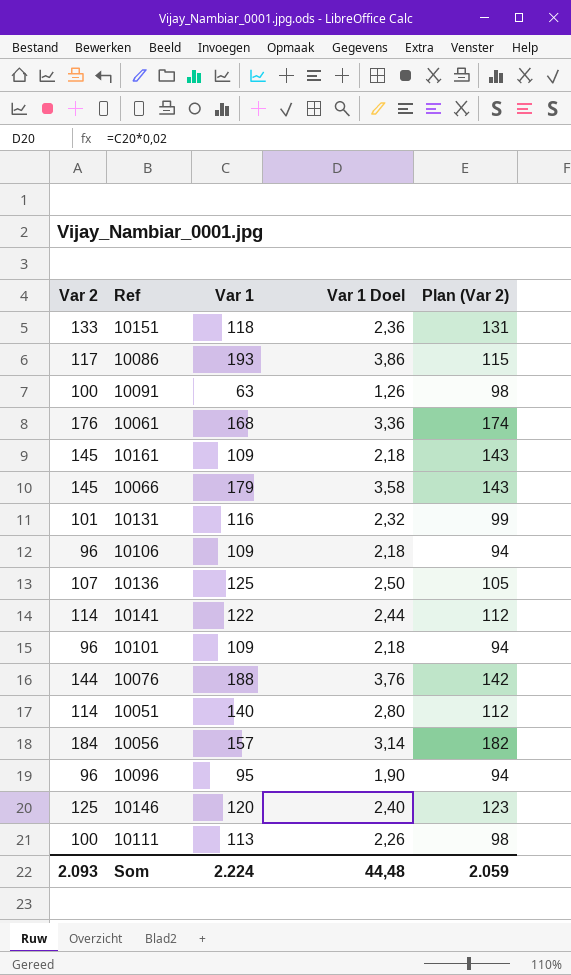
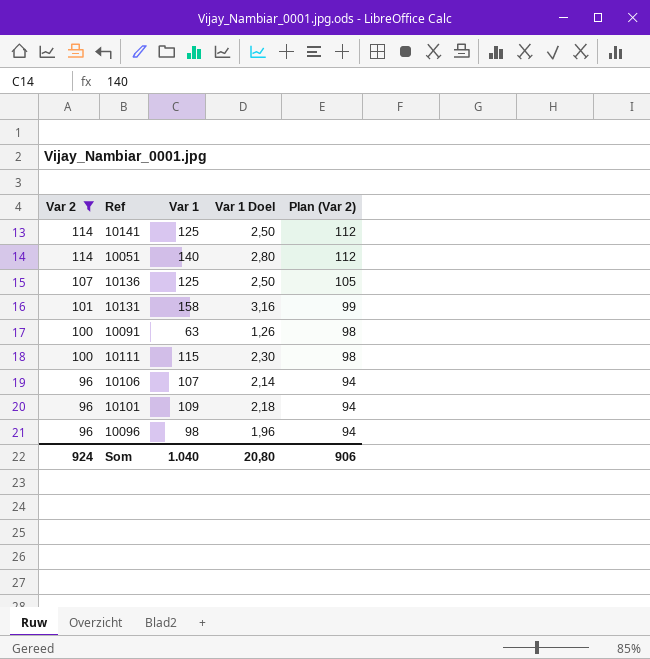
filter: none -> Var 2 <= 114
row order: none -> Var 2 descending
10141 | Var 1: 122 -> 125
10141 | Var 1 Doel: 2,44 -> 2,50
10131 | Var 1: 116 -> 158
10131 | Var 1 Doel: 2,32 -> 3,16
10111 | Var 1: 113 -> 115
10111 | Var 1 Doel: 2,26 -> 2,30
10106 | Var 1: 109 -> 107
10106 | Var 1 Doel: 2,18 -> 2,14
10096 | Var 1: 95 -> 98
10096 | Var 1 Doel: 1,90 -> 1,96
Som | Var 2: 2.093 -> 924
Som | Var 1: 2.224 -> 1.040
Som | Var 1 Doel: 44,48 -> 20,80
Som | Plan (Var 2): 2.059 -> 906

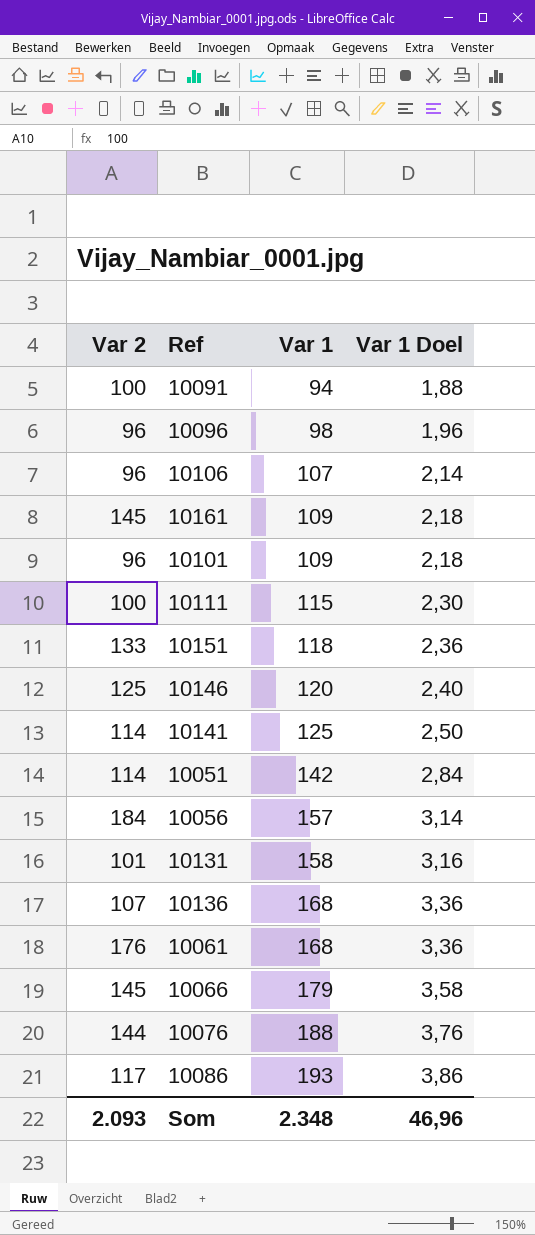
filter: Var 2 <= 114 -> none
row order: Var 2 descending -> Var 1 ascending
column Plan (Var 2) | formula: [Var 2] - 2 -> none
10091 | Var 1: 63 -> 94
10091 | Var 1 Doel: 1,26 -> 1,88
10051 | Var 1: 140 -> 142
10051 | Var 1 Doel: 2,80 -> 2,84
10136 | Var 1: 125 -> 168
10136 | Var 1 Doel: 2,50 -> 3,36
Som | Var 2: 924 -> 2.093
Som | Var 1: 1.040 -> 2.348
Som | Var 1 Doel: 20,80 -> 46,96

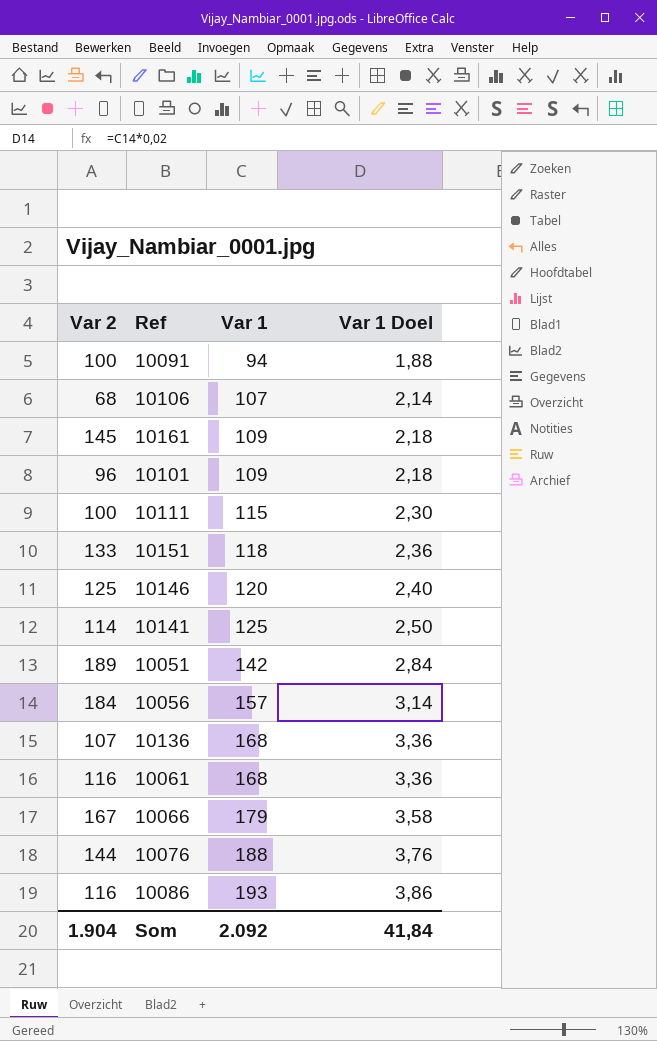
row 10096: 96 | 98 | 1,96 -> none
row 10131: 101 | 158 | 3,16 -> none
10106 | Var 2: 96 -> 68
10051 | Var 2: 114 -> 189
10061 | Var 2: 176 -> 116
10066 | Var 2: 145 -> 167
10086 | Var 2: 117 -> 116
Som | Var 2: 2.093 -> 1.904
Som | Var 1: 2.348 -> 2.092
Som | Var 1 Doel: 46,96 -> 41,84

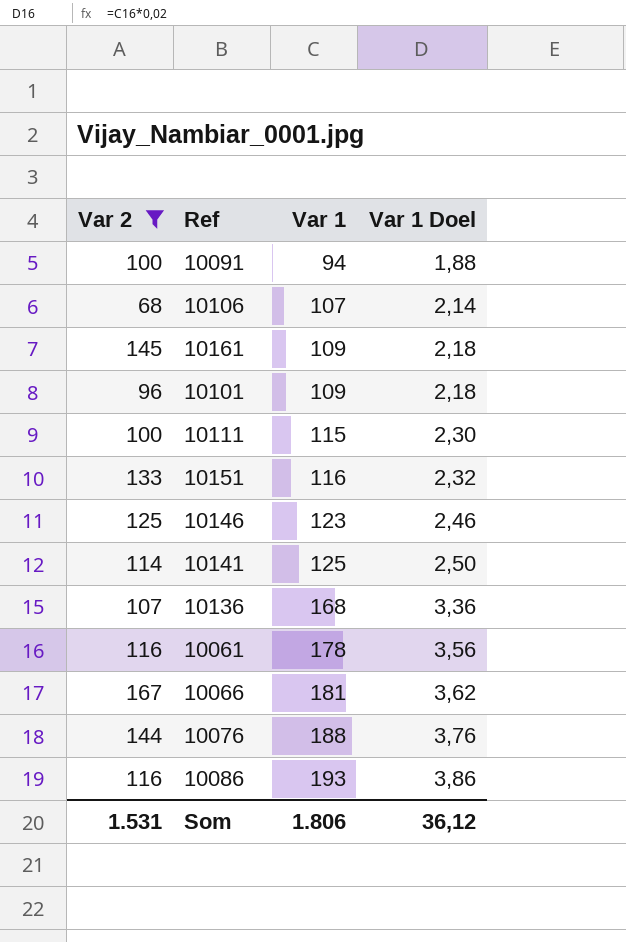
filter: none -> Var 2 <= 167
10151 | Var 1: 118 -> 116
10151 | Var 1 Doel: 2,36 -> 2,32
10146 | Var 1: 120 -> 123
10146 | Var 1 Doel: 2,40 -> 2,46
10061 | Var 1: 168 -> 178
10061 | Var 1 Doel: 3,36 -> 3,56
10066 | Var 1: 179 -> 181
10066 | Var 1 Doel: 3,58 -> 3,62
Som | Var 2: 1.904 -> 1.531
Som | Var 1: 2.092 -> 1.806
Som | Var 1 Doel: 41,84 -> 36,12

